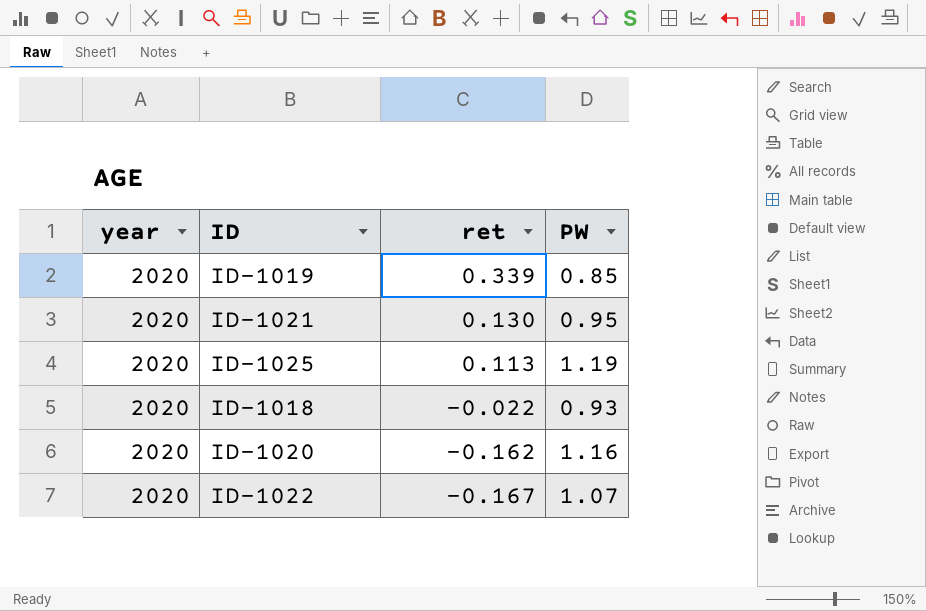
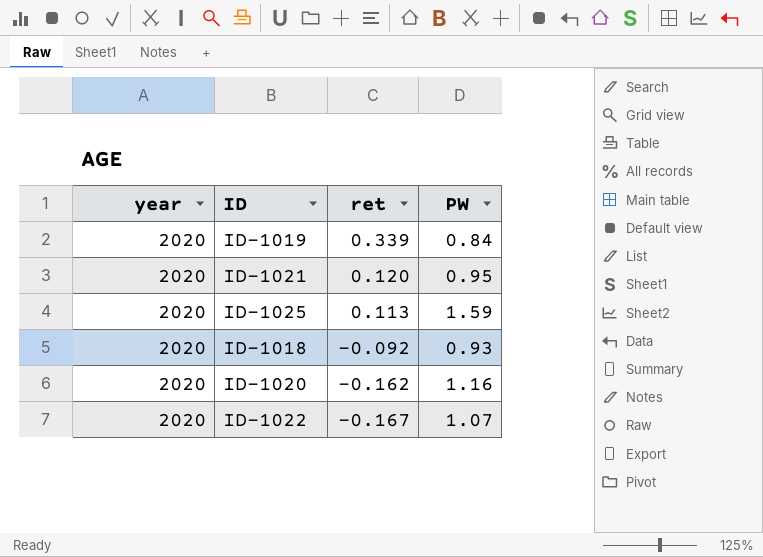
ID-1019 | PW: 0.85 -> 0.84
ID-1021 | ret: 0.130 -> 0.120
ID-1025 | PW: 1.19 -> 1.59
ID-1018 | ret: -0.022 -> -0.092

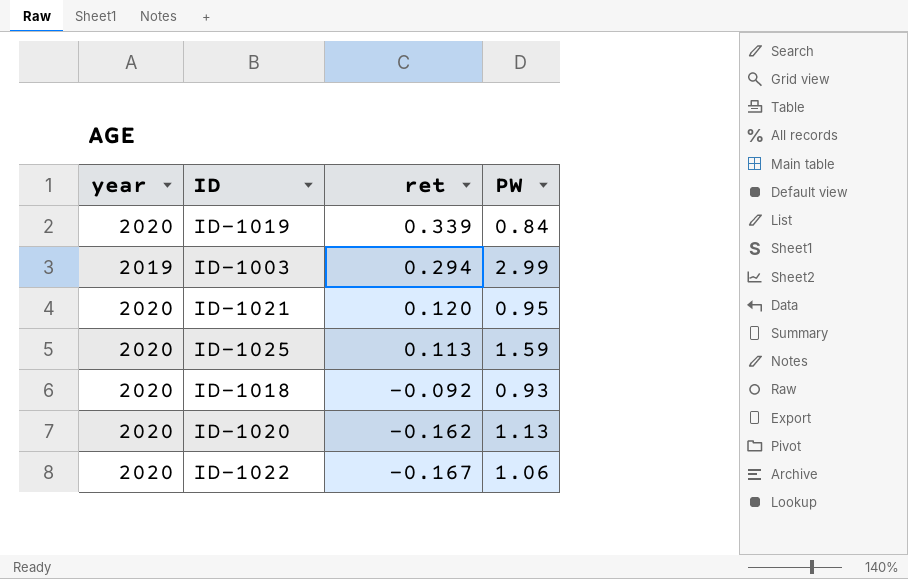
row ID-1003: none -> 2019 | 0.294 | 2.99
ID-1020 | PW: 1.16 -> 1.13
ID-1022 | PW: 1.07 -> 1.06

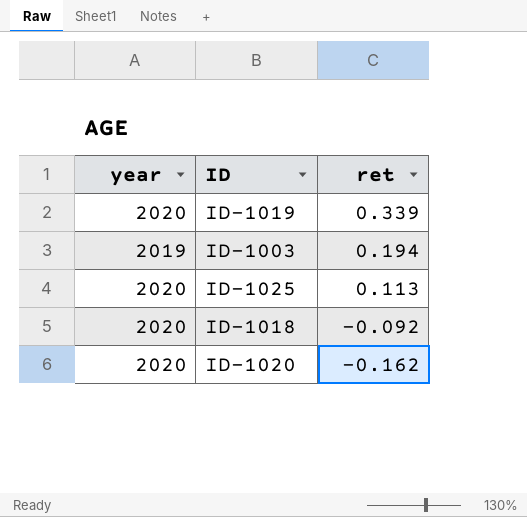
column PW | position: 4 -> none
row ID-1021: 2020 | 0.120 | 0.95 -> none
row ID-1022: 2020 | -0.167 | 1.06 -> none
ID-1003 | ret: 0.294 -> 0.194

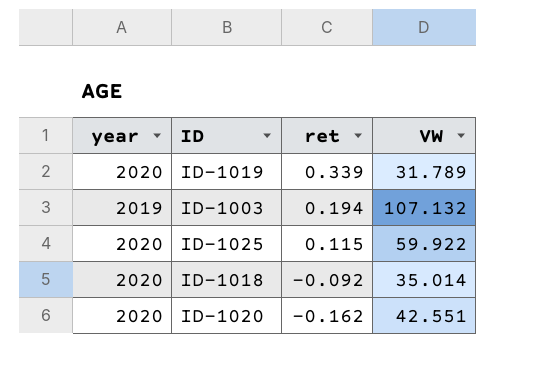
column VW | position: none -> 4
ID-1025 | ret: 0.113 -> 0.115

